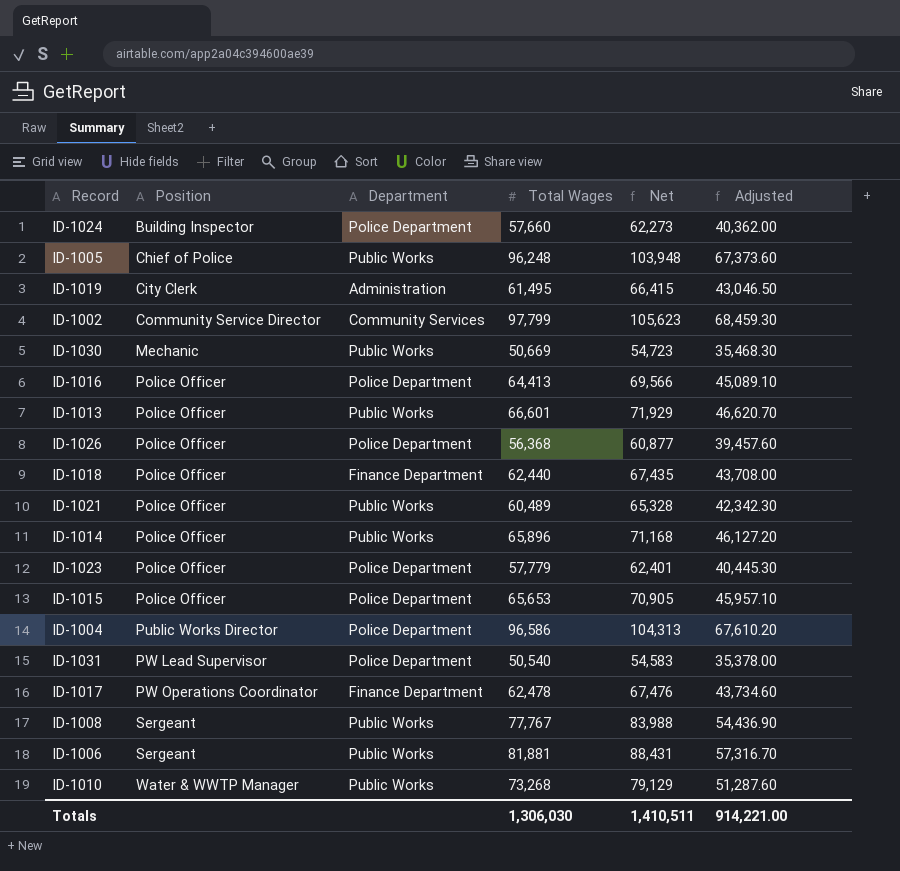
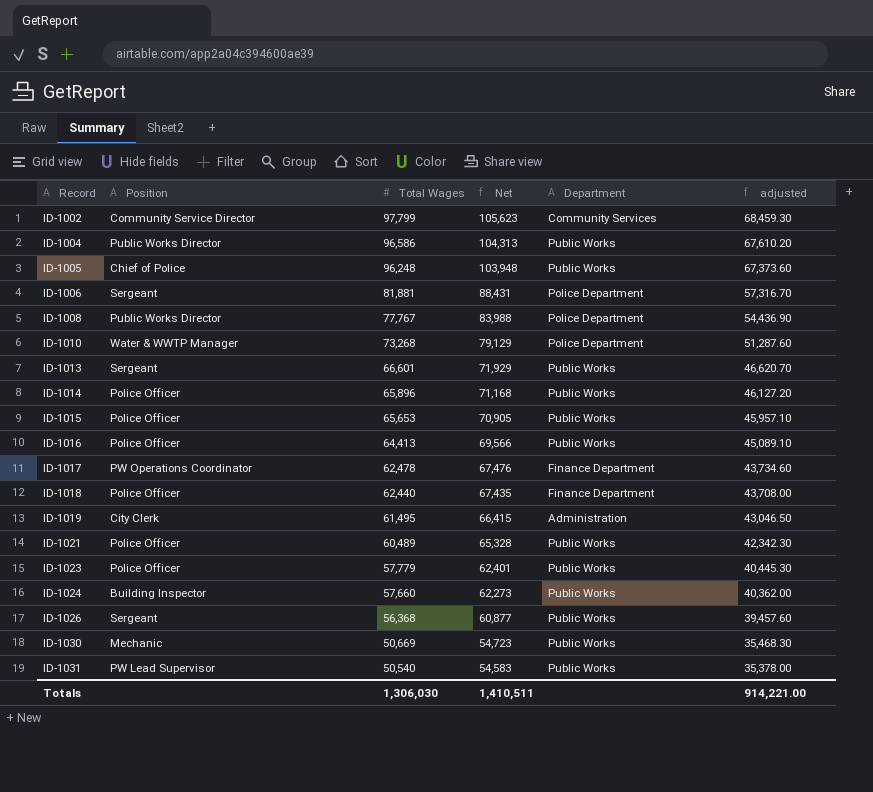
row order: Position ascending -> Record ascending
column Department | position: 3 -> 5
column name: Adjusted -> adjusted
ID-1004 | Department: Police Department -> Public Works
ID-1006 | Department: Public Works -> Police Department
ID-1008 | Position: Sergeant -> Public Works Director
ID-1008 | Department: Public Works -> Police Department
ID-1010 | Department: Public Works -> Police Department
ID-1013 | Position: Police Officer -> Sergeant
ID-1015 | Department: Police Department -> Public Works
ID-1016 | Department: Police Department -> Public Works
ID-1023 | Department: Police Department -> Public Works
ID-1024 | Department: Police Department -> Public Works
ID-1026 | Position: Police Officer -> Sergeant
ID-1026 | Department: Police Department -> Public Works
ID-1031 | Department: Police Department -> Public Works

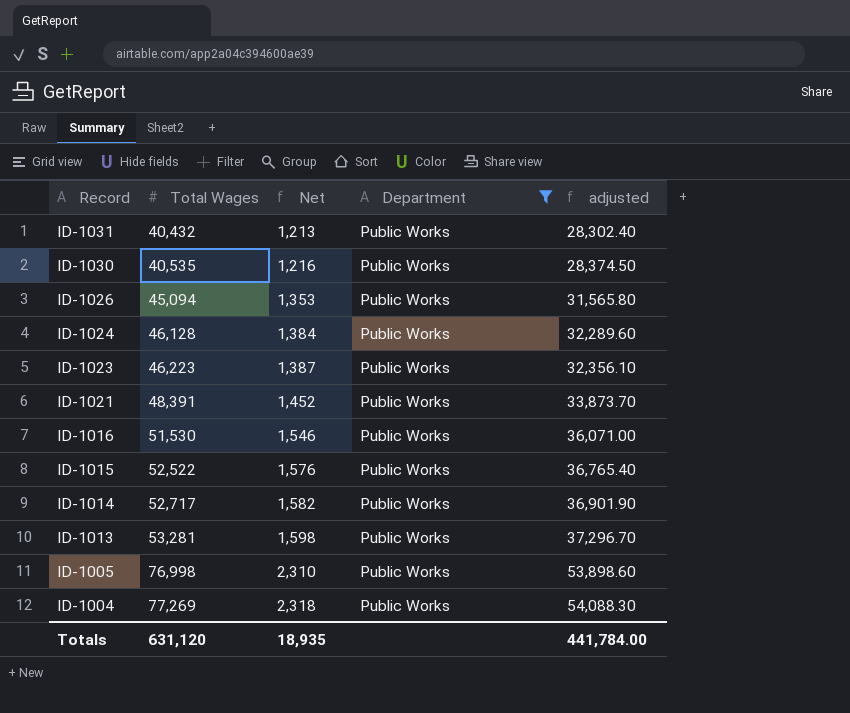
filter: none -> Department = Public Works
row order: Record ascending -> Record descending
column Position | position: 2 -> none
column Net | formula: [Total Wages] * 1.08 -> [Total Wages] * 0.03
ID-1031 | Total Wages: 50,540 -> 40,432
ID-1031 | adjusted: 35,378.00 -> 28,302.40
ID-1030 | Total Wages: 50,669 -> 40,535
ID-1030 | adjusted: 35,468.30 -> 28,374.50
ID-1026 | Total Wages: 56,368 -> 45,094
ID-1026 | adjusted: 39,457.60 -> 31,565.80
ID-1024 | Total Wages: 57,660 -> 46,128
ID-1024 | adjusted: 40,362.00 -> 32,289.60
ID-1023 | Total Wages: 57,779 -> 46,223
ID-1023 | adjusted: 40,445.30 -> 32,356.10
ID-1021 | Total Wages: 60,489 -> 48,391
ID-1021 | adjusted: 42,342.30 -> 33,873.70
ID-1016 | Total Wages: 64,413 -> 51,530
ID-1016 | adjusted: 45,089.10 -> 36,071.00
ID-1015 | Total Wages: 65,653 -> 52,522
ID-1015 | adjusted: 45,957.10 -> 36,765.40
ID-1014 | Total Wages: 65,896 -> 52,717
ID-1014 | adjusted: 46,127.20 -> 36,901.90
ID-1013 | Total Wages: 66,601 -> 53,281
ID-1013 | adjusted: 46,620.70 -> 37,296.70
ID-1005 | Total Wages: 96,248 -> 76,998
ID-1005 | adjusted: 67,373.60 -> 53,898.60
ID-1004 | Total Wages: 96,586 -> 77,269
ID-1004 | adjusted: 67,610.20 -> 54,088.30
Totals | Total Wages: 1,306,030 -> 631,120
Totals | Net: 1,410,511 -> 18,935
Totals | adjusted: 914,221.00 -> 441,784.00

